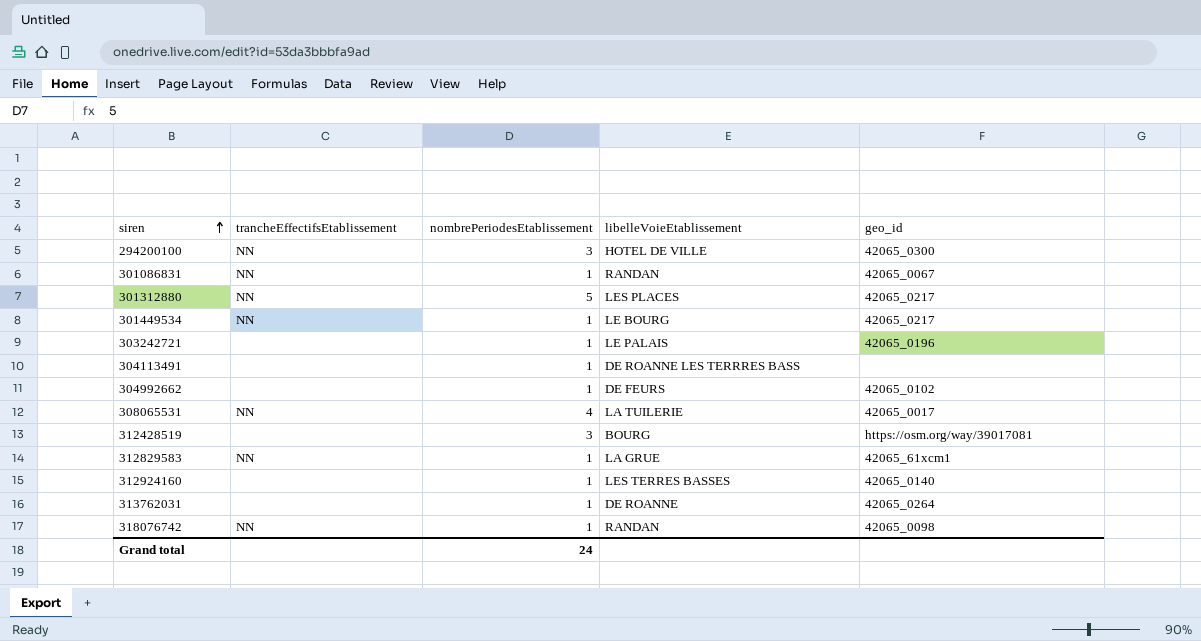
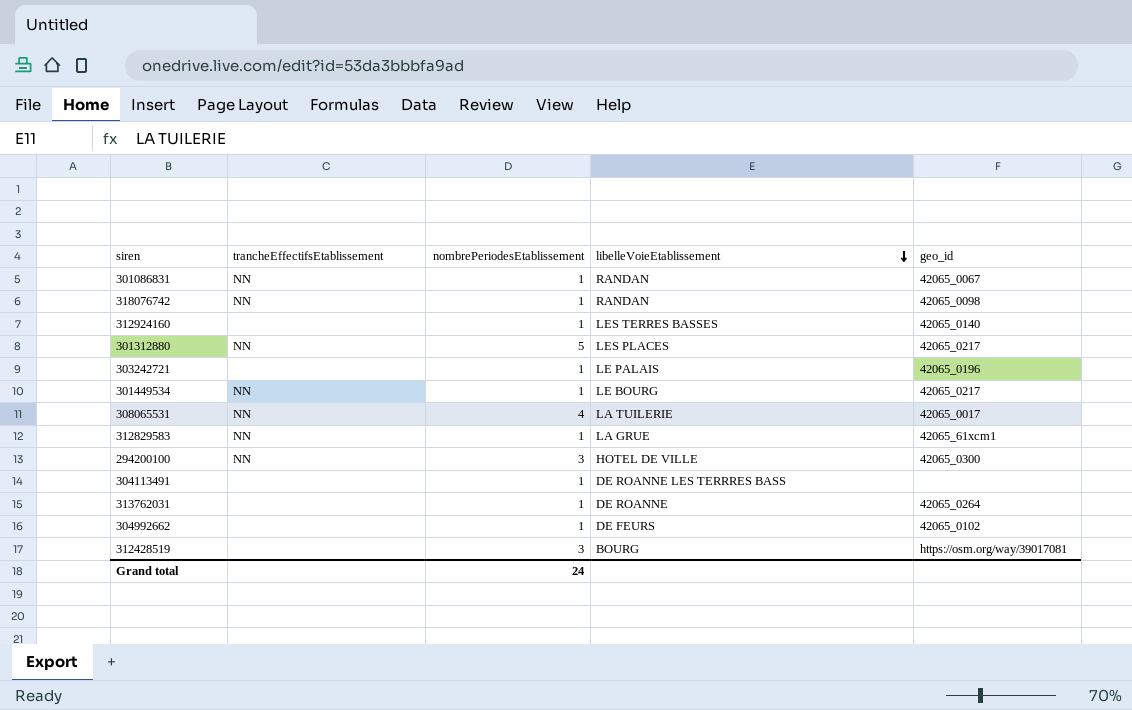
row order: siren ascending -> libelleVoieEtablissement descending

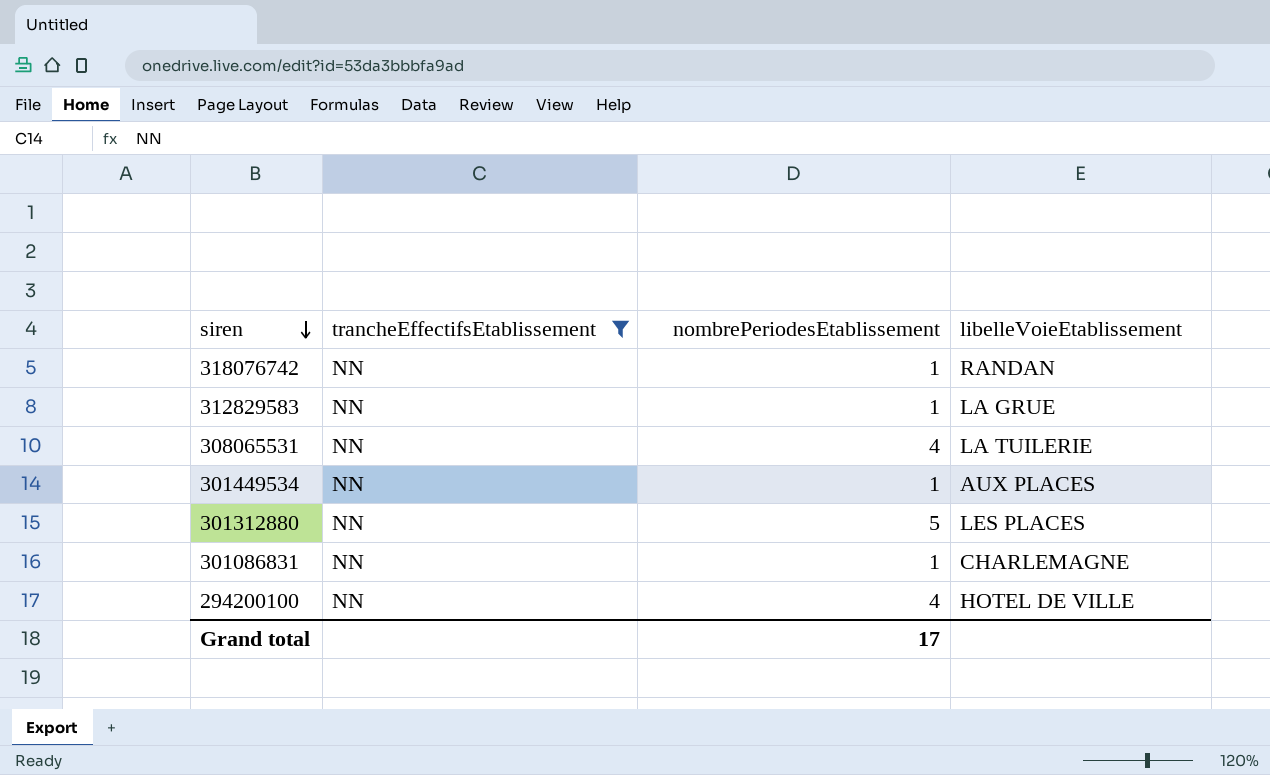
filter: none -> trancheEffectifsEtablissement = NN
row order: libelleVoieEtablissement descending -> siren descending
column geo_id | position: 5 -> none
301449534 | libelleVoieEtablissement: LE BOURG -> AUX PLACES
301086831 | libelleVoieEtablissement: RANDAN -> CHARLEMAGNE
294200100 | nombrePeriodesEtablissement: 3 -> 4
Grand total | nombrePeriodesEtablissement: 24 -> 17

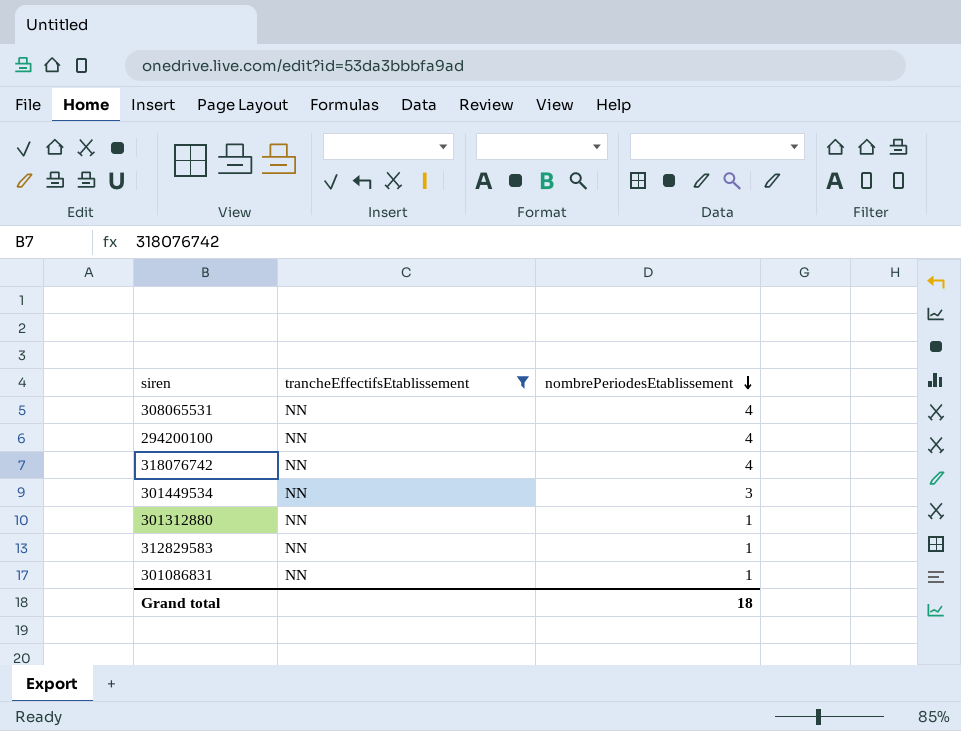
row order: siren descending -> nombrePeriodesEtablissement descending
column libelleVoieEtablissement | position: 4 -> none
318076742 | nombrePeriodesEtablissement: 1 -> 4
301449534 | nombrePeriodesEtablissement: 1 -> 3
301312880 | nombrePeriodesEtablissement: 5 -> 1
Grand total | nombrePeriodesEtablissement: 17 -> 18

